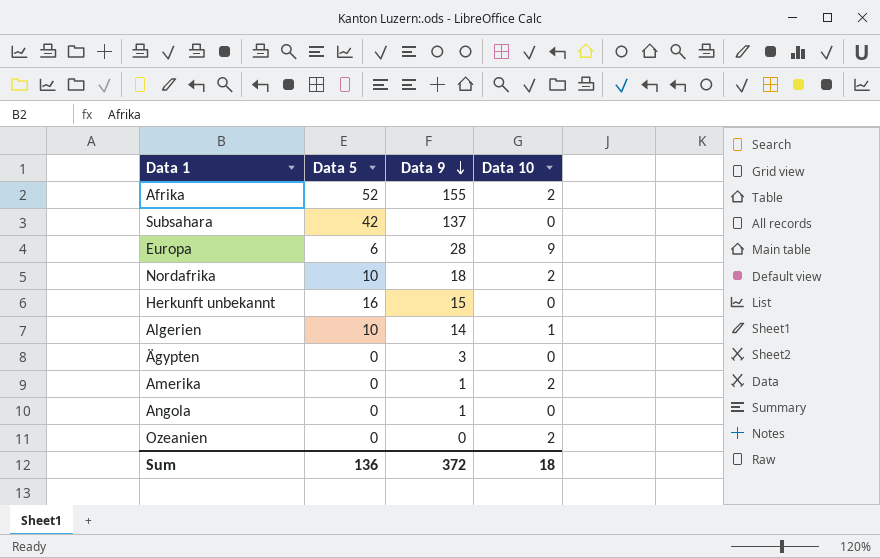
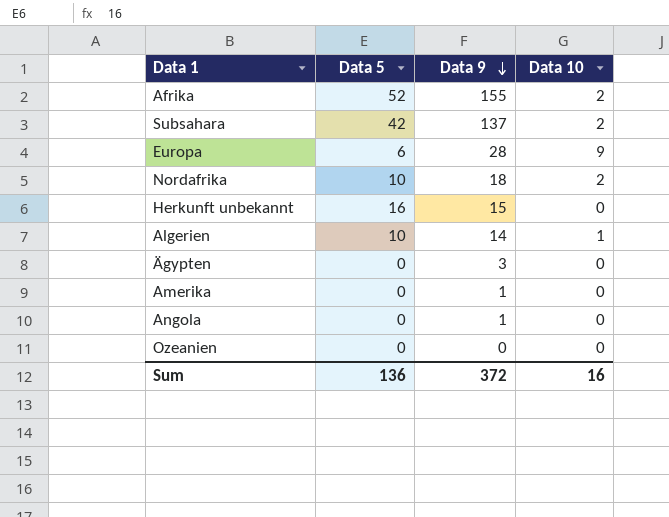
Subsahara | Data 10: 0 -> 2
Amerika | Data 10: 2 -> 0
Ozeanien | Data 10: 2 -> 0
Sum | Data 10: 18 -> 16

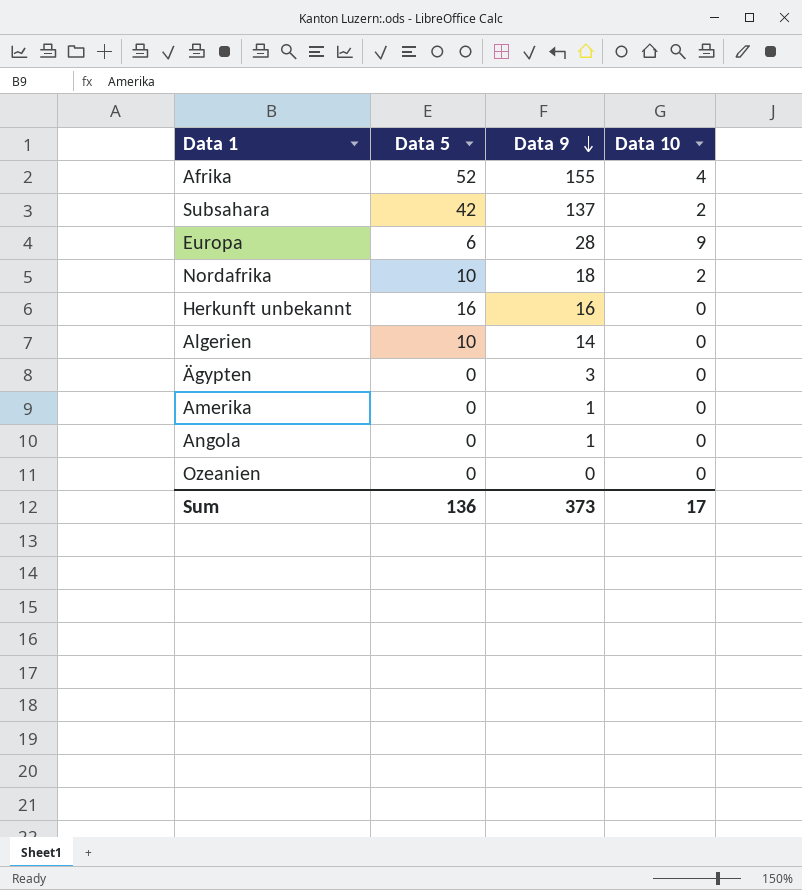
Afrika | Data 10: 2 -> 4
Herkunft unbekannt | Data 9: 15 -> 16
Algerien | Data 10: 1 -> 0
Sum | Data 9: 372 -> 373
Sum | Data 10: 16 -> 17

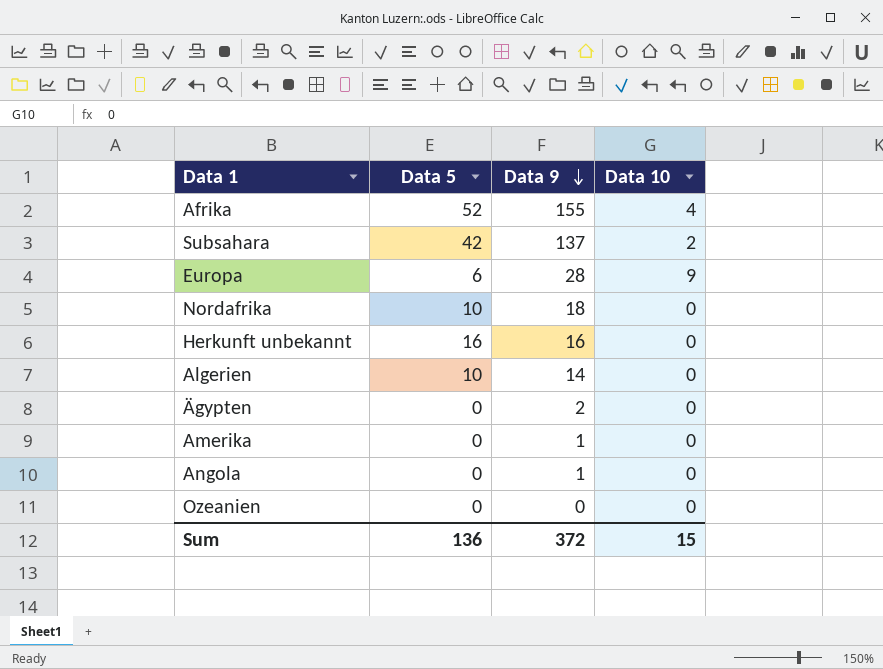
Nordafrika | Data 10: 2 -> 0
Ägypten | Data 9: 3 -> 2
Sum | Data 9: 373 -> 372
Sum | Data 10: 17 -> 15

